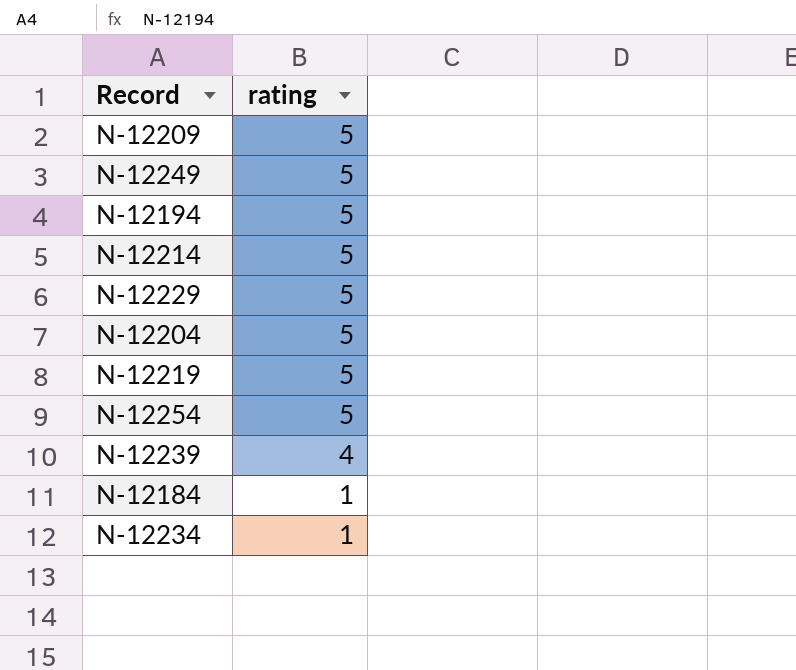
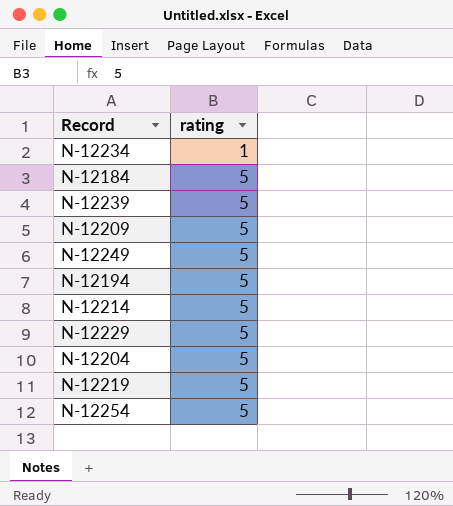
row order: rating descending -> rating ascending
N-12184 | rating: 1 -> 5
N-12239 | rating: 4 -> 5

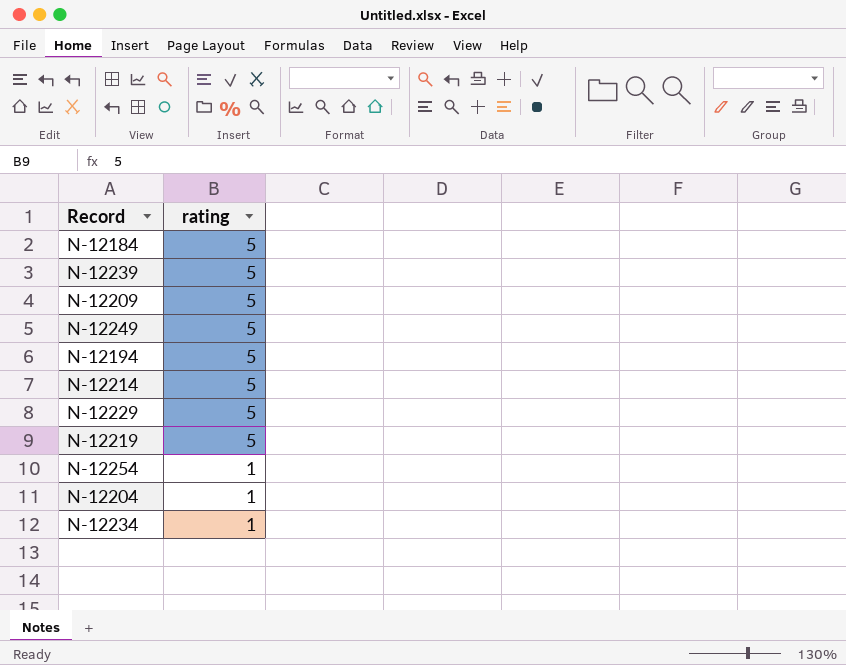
row order: rating ascending -> rating descending
N-12254 | rating: 5 -> 1
N-12204 | rating: 5 -> 1

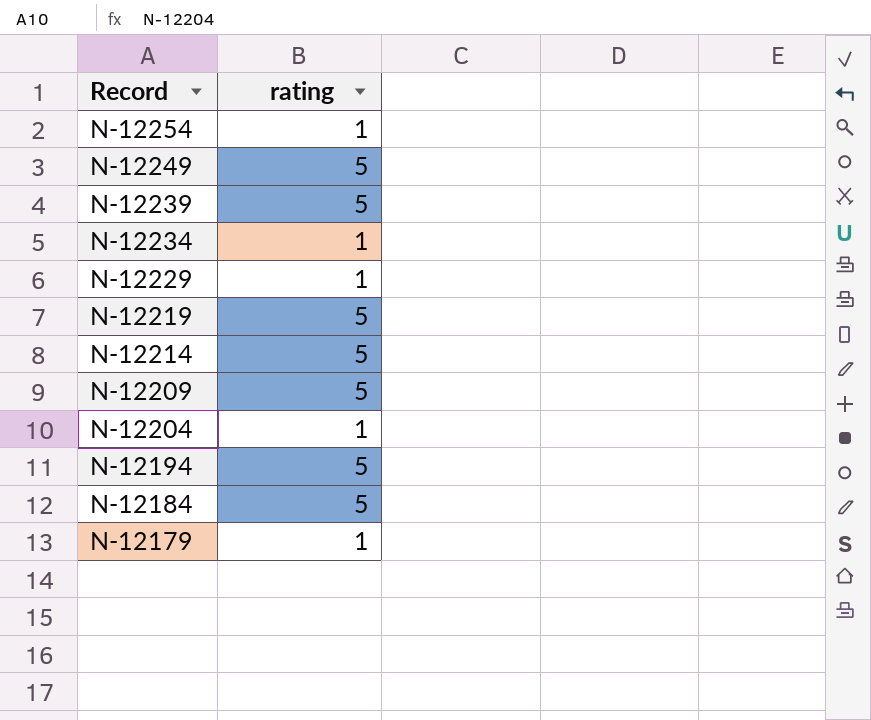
row order: rating descending -> Record descending
N-12229 | rating: 5 -> 1
row N-12179: none -> 1

